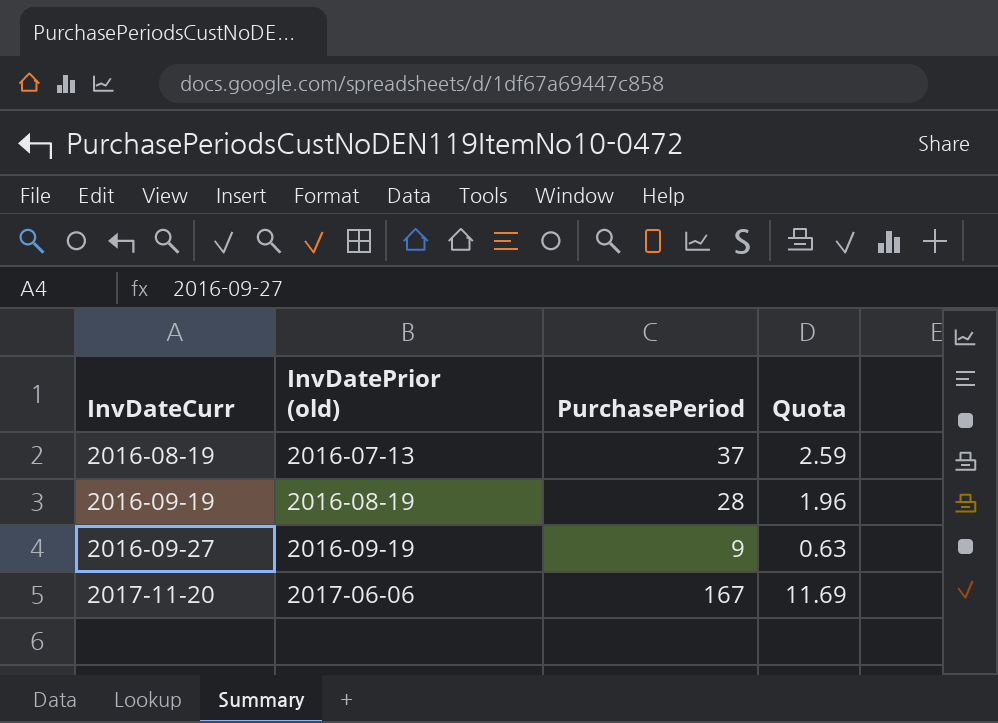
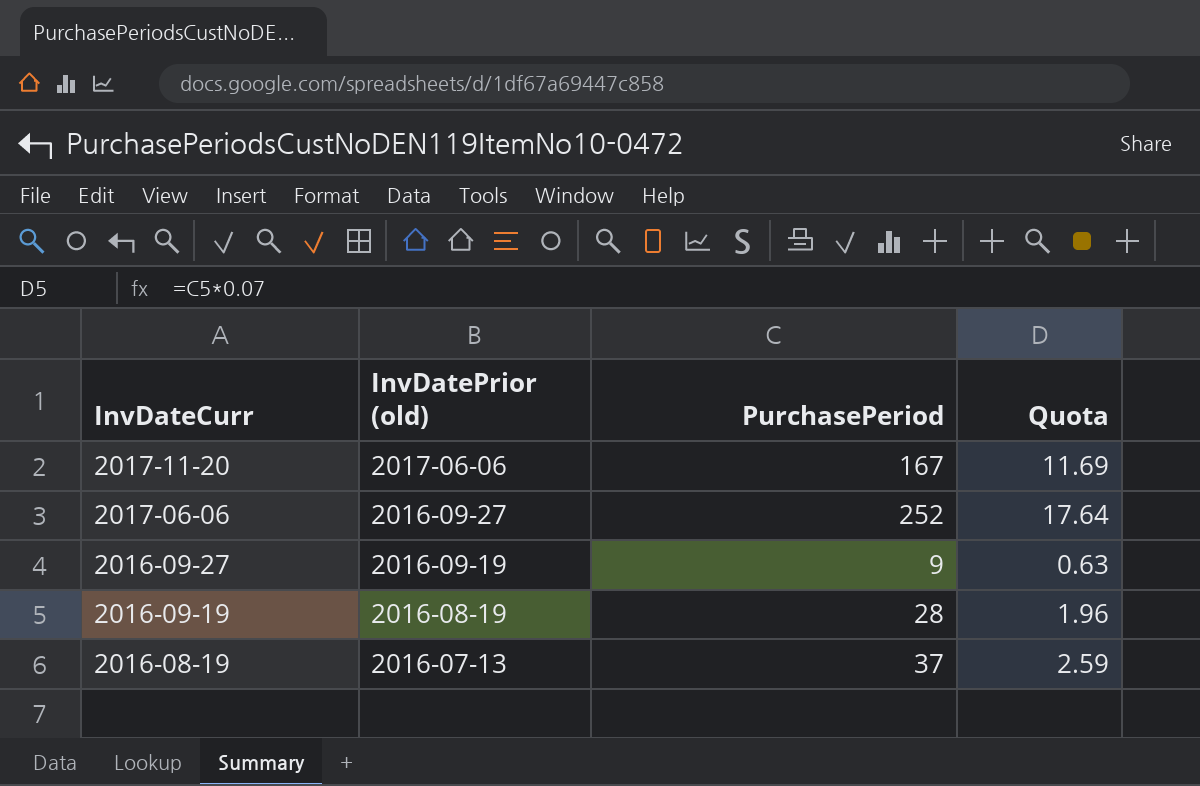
row order: InvDateCurr ascending -> InvDateCurr descending
row 2017-06-06: none -> 2016-09-27 | 252 | 17.64

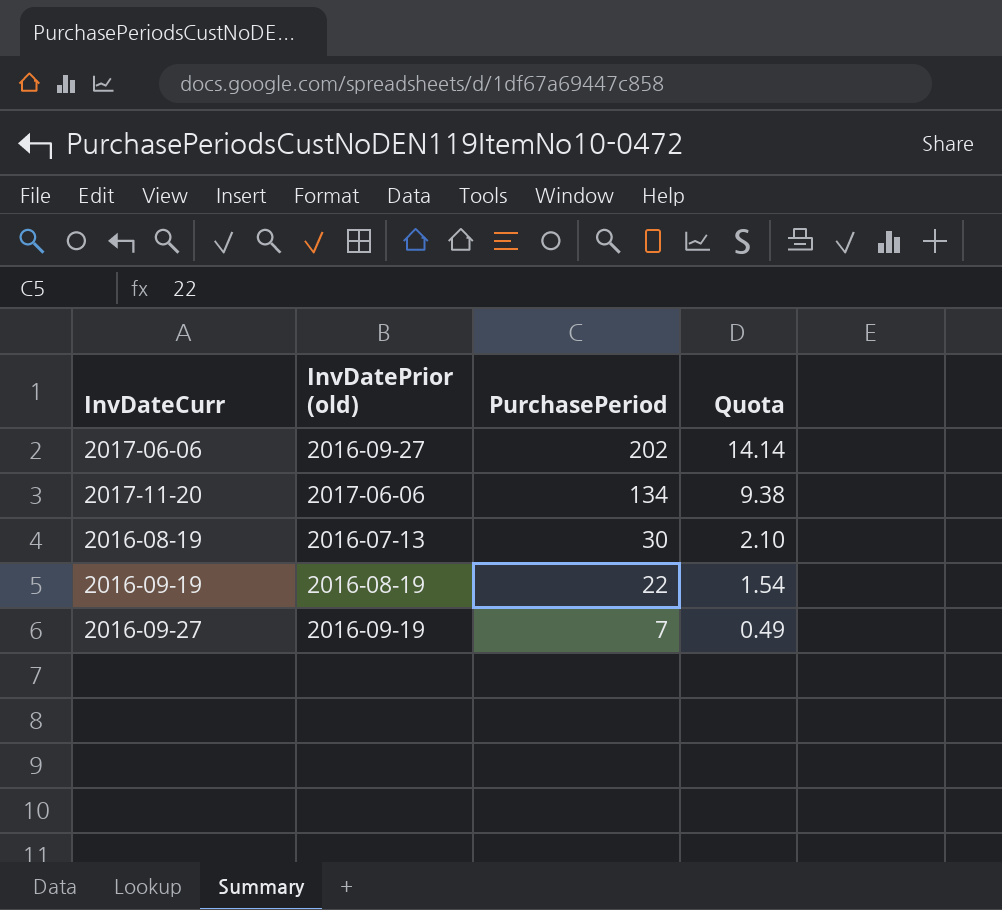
row order: InvDateCurr descending -> PurchasePeriod descending
2017-06-06 | PurchasePeriod: 252 -> 202
2017-06-06 | Quota: 17.64 -> 14.14
2017-11-20 | PurchasePeriod: 167 -> 134
2017-11-20 | Quota: 11.69 -> 9.38
2016-08-19 | PurchasePeriod: 37 -> 30
2016-08-19 | Quota: 2.59 -> 2.10
2016-09-19 | PurchasePeriod: 28 -> 22
2016-09-19 | Quota: 1.96 -> 1.54
2016-09-27 | PurchasePeriod: 9 -> 7
2016-09-27 | Quota: 0.63 -> 0.49

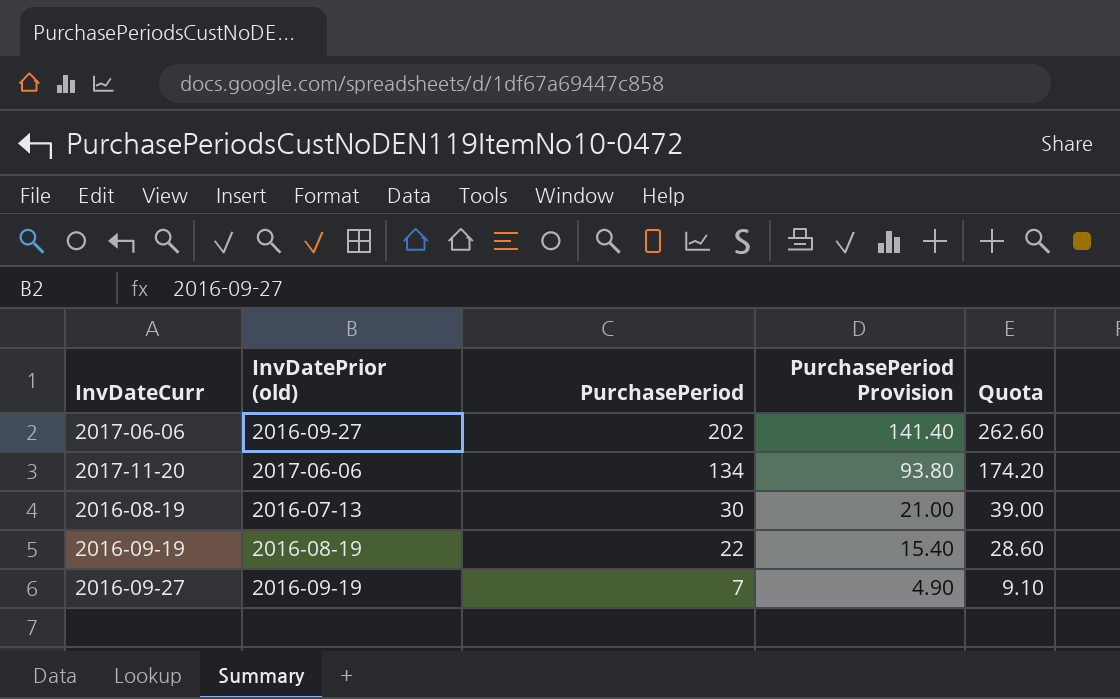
column PurchasePeriod Provision | formula: none -> [PurchasePeriod] * 0.7
column Quota | formula: [PurchasePeriod] * 0.07 -> [PurchasePeriod] * 1.3

